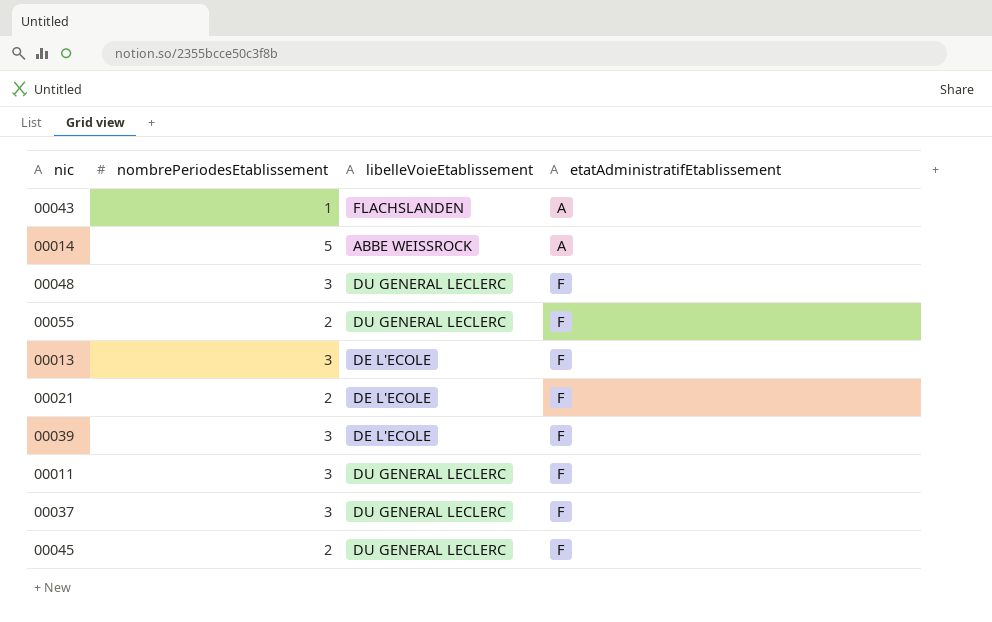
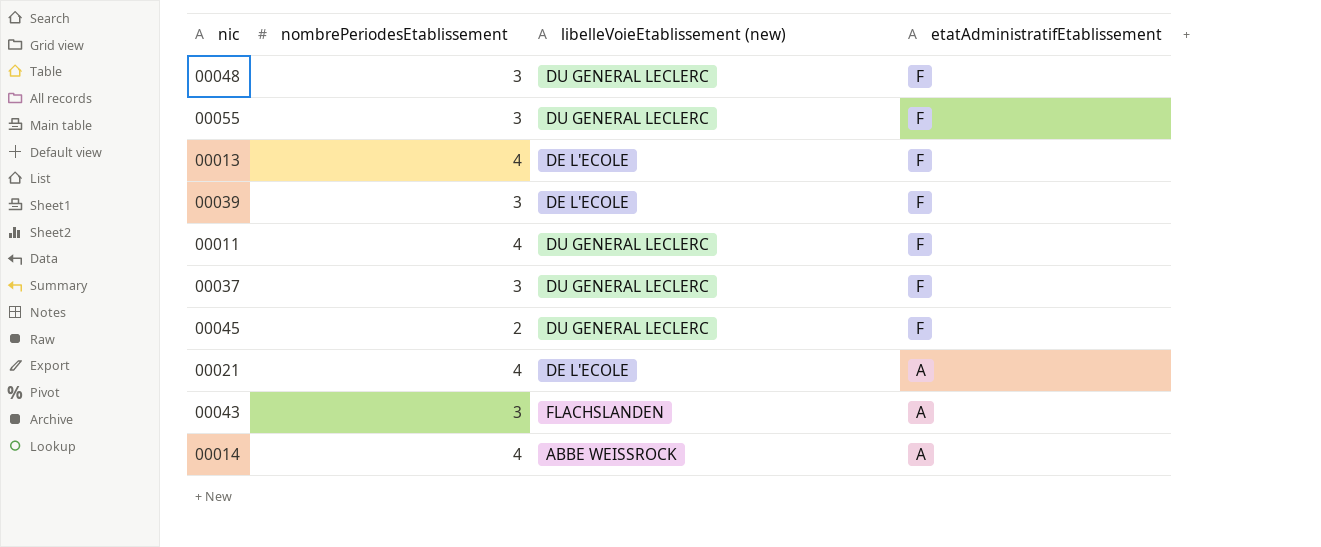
row order: etatAdministratifEtablissement ascending -> etatAdministratifEtablissement descending
column name: libelleVoieEtablissement -> libelleVoieEtablissement (new)
00055 | nombrePeriodesEtablissement: 2 -> 3
00013 | nombrePeriodesEtablissement: 3 -> 4
00011 | nombrePeriodesEtablissement: 3 -> 4
00021 | nombrePeriodesEtablissement: 2 -> 4
00021 | etatAdministratifEtablissement: F -> A
00043 | nombrePeriodesEtablissement: 1 -> 3
00014 | nombrePeriodesEtablissement: 5 -> 4

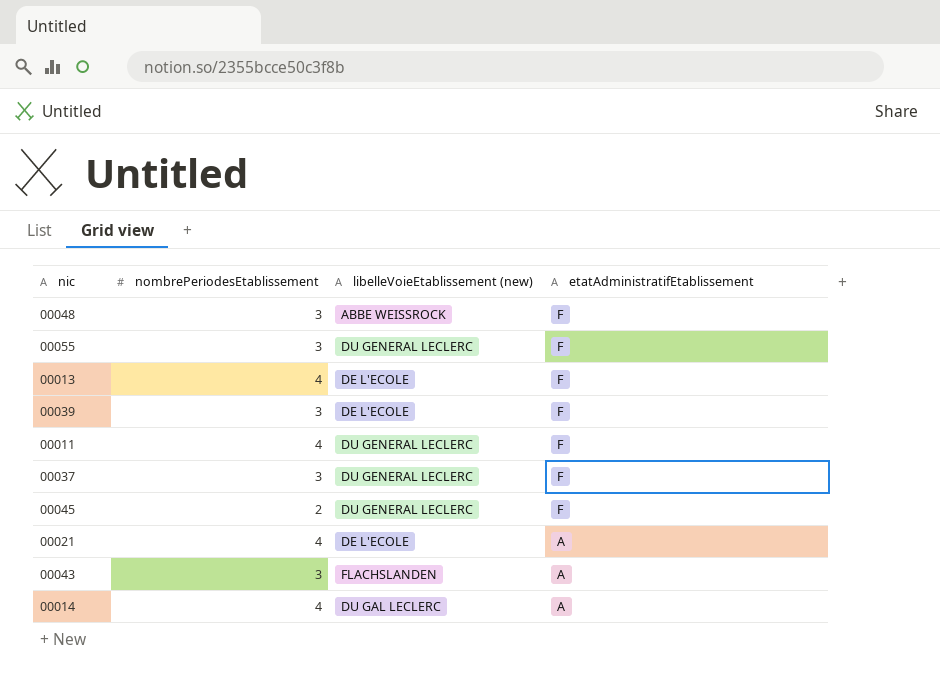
00048 | libelleVoieEtablissement (new): DU GENERAL LECLERC -> ABBE WEISSROCK
00014 | libelleVoieEtablissement (new): ABBE WEISSROCK -> DU GAL LECLERC

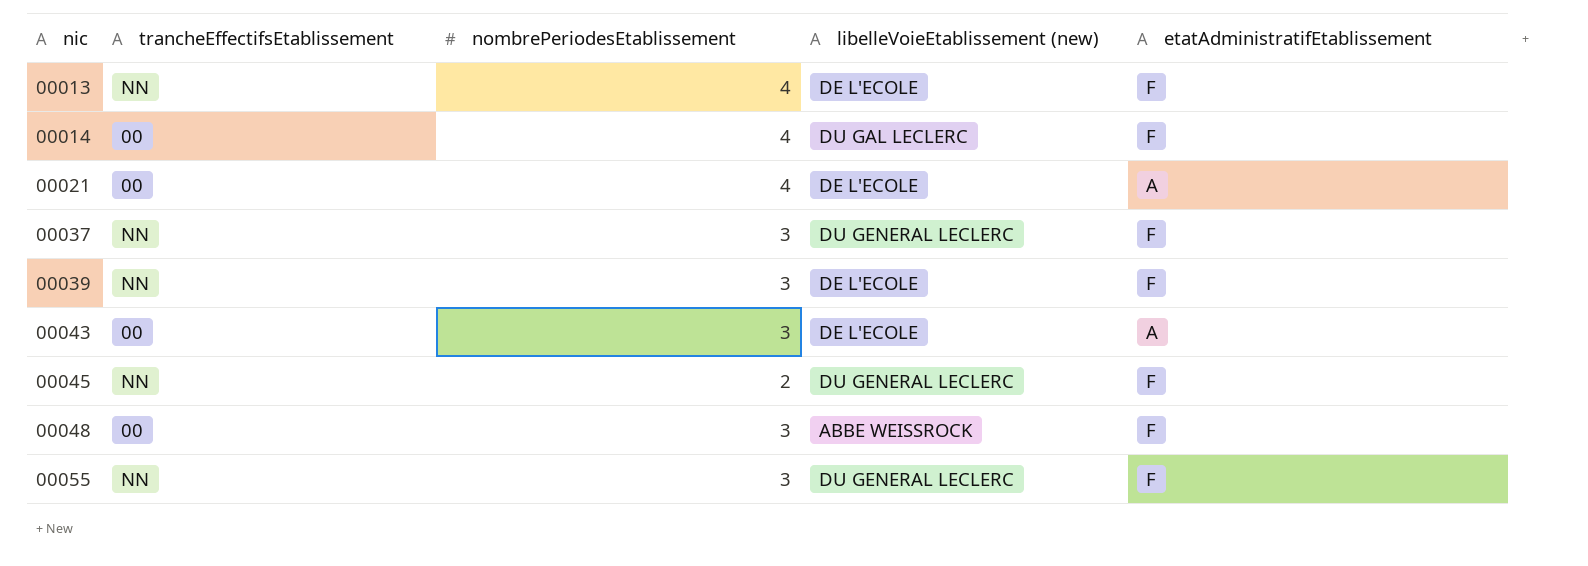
row order: etatAdministratifEtablissement descending -> nic ascending
column trancheEffectifsEtablissement | position: none -> 2
row 00011: 4 | DU GENERAL LECLERC | F -> none
00014 | etatAdministratifEtablissement: A -> F
00043 | libelleVoieEtablissement (new): FLACHSLANDEN -> DE L'ECOLE

